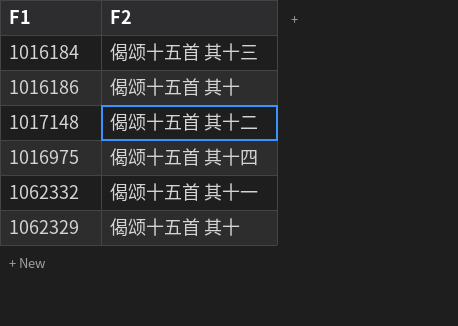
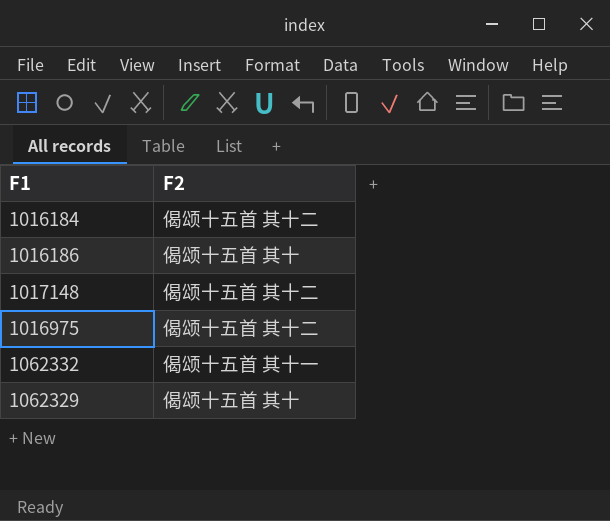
1016184 | F2: 偈颂十五首 其十三 -> 偈颂十五首 其十二
1016975 | F2: 偈颂十五首 其十四 -> 偈颂十五首 其十二

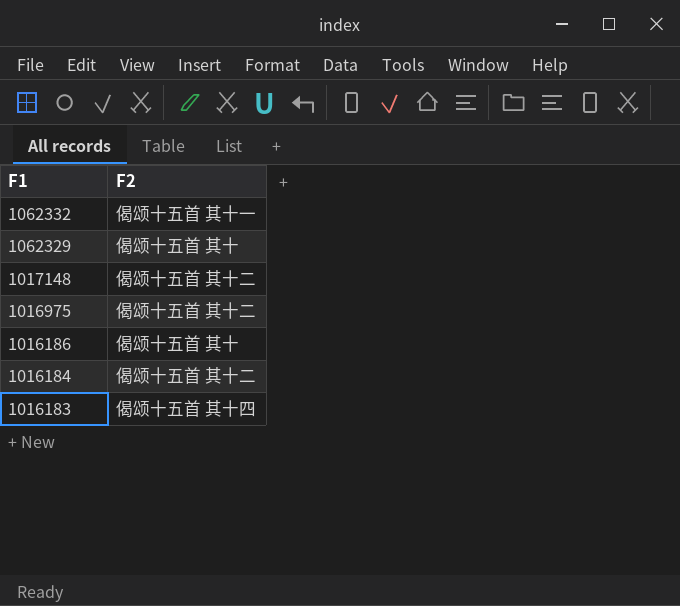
row order: none -> F1 descending
row 1016183: none -> 偈颂十五首 其十四

